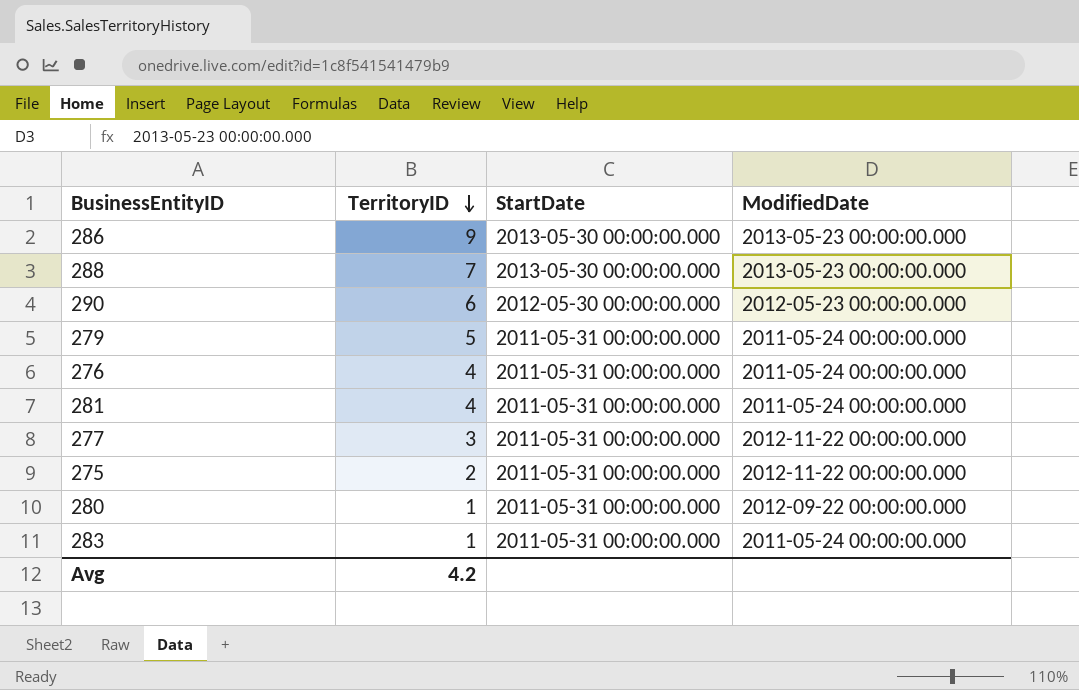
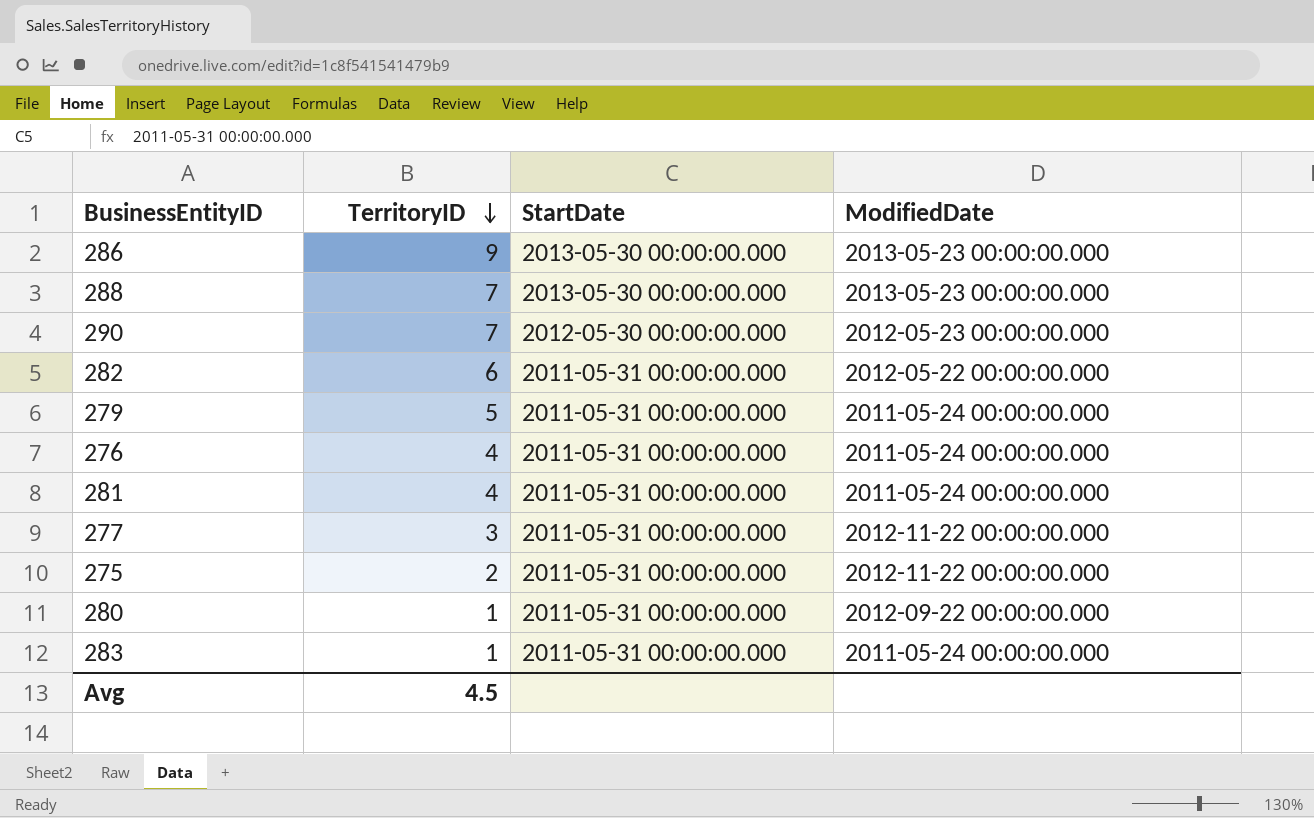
290 | TerritoryID: 6 -> 7
row 282: none -> 6 | 2011-05-31 00:00:00.000 | 2012-05-22 00:00:00.000
Avg | TerritoryID: 4.2 -> 4.5

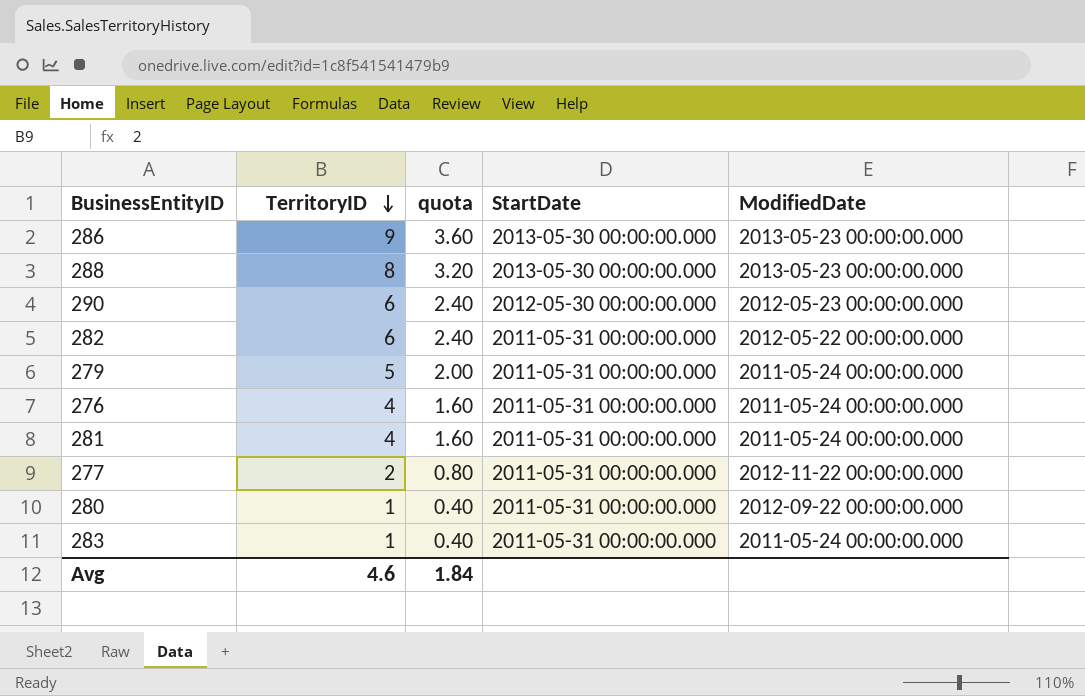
column quota | formula: none -> [TerritoryID] * 0.4
row 275: 2 | 2011-05-31 00:00:00.000 | 2012-11-22 00:00:00.000 -> none
288 | TerritoryID: 7 -> 8
290 | TerritoryID: 7 -> 6
277 | TerritoryID: 3 -> 2
Avg | TerritoryID: 4.5 -> 4.6

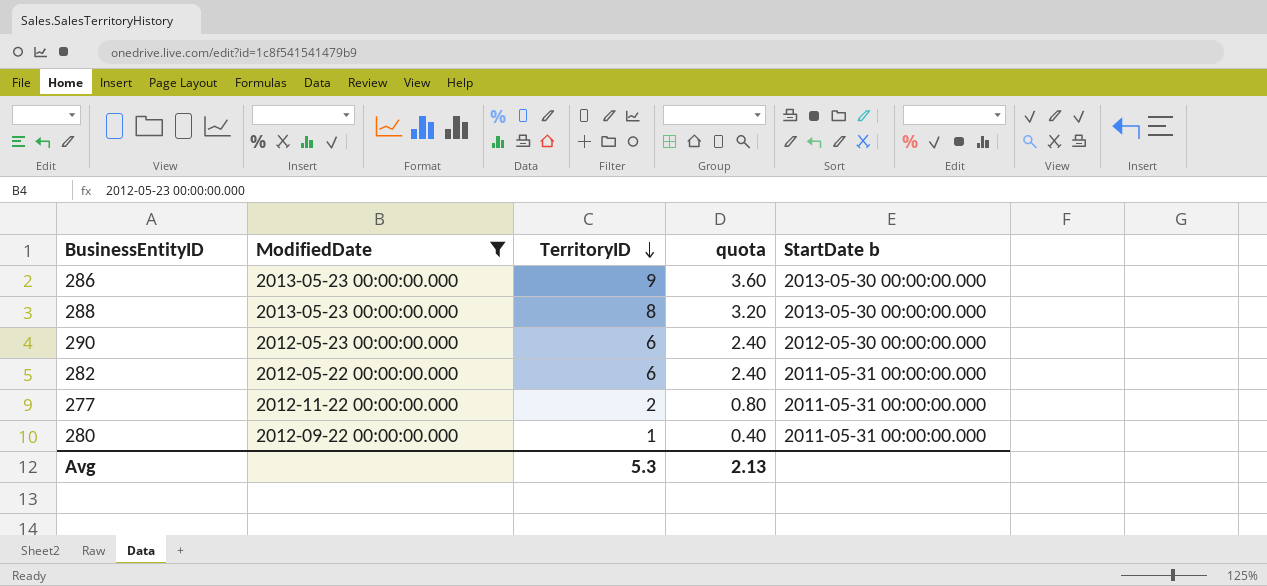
filter: none -> ModifiedDate != 2011-05-24 00:00:00.000
column ModifiedDate | position: 5 -> 2
column name: StartDate -> StartDate b
Avg | TerritoryID: 4.6 -> 5.3
Avg | quota: 1.84 -> 2.13

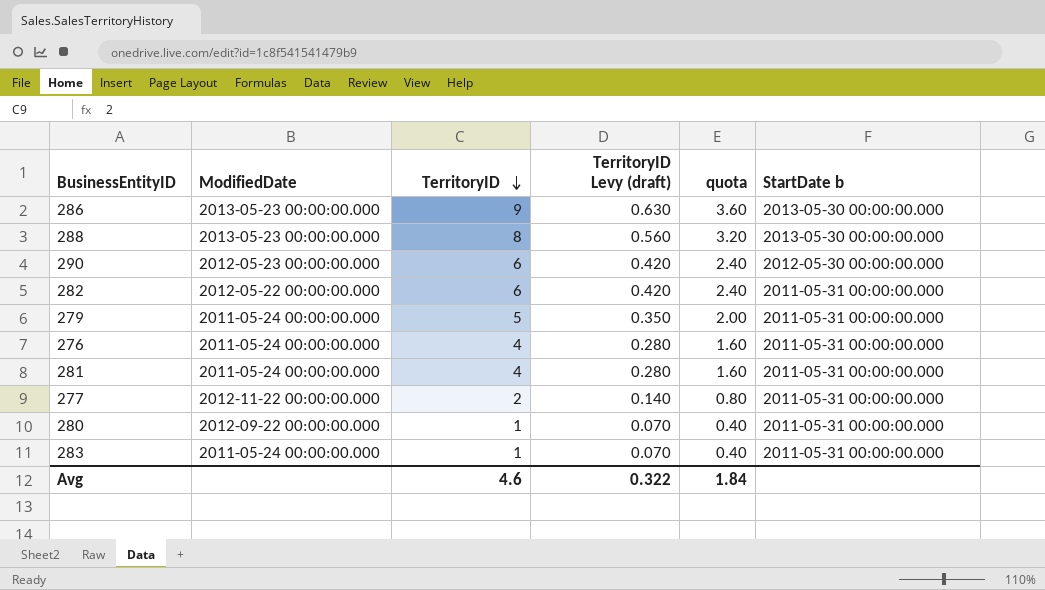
filter: ModifiedDate != 2011-05-24 00:00:00.000 -> none
column TerritoryID Levy (draft) | formula: none -> [TerritoryID] * 0.07
Avg | TerritoryID: 5.3 -> 4.6
Avg | quota: 2.13 -> 1.84

